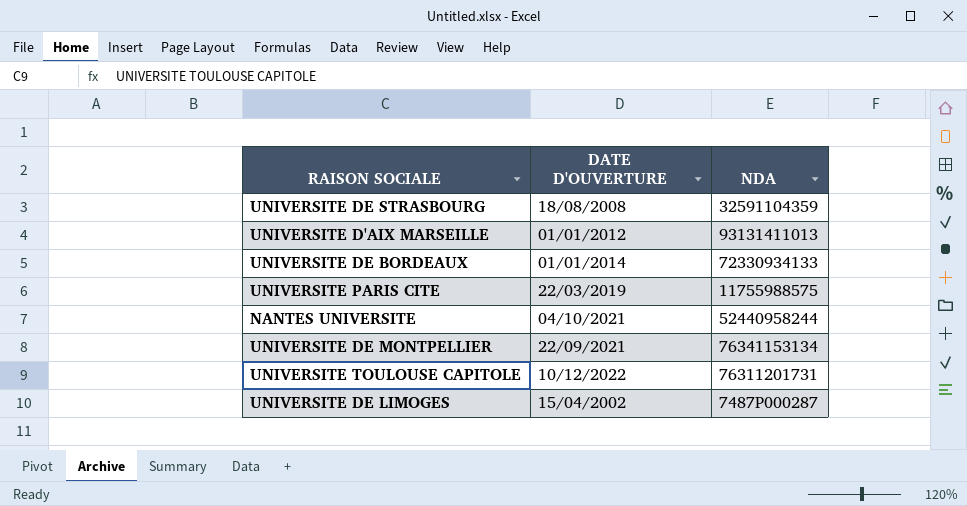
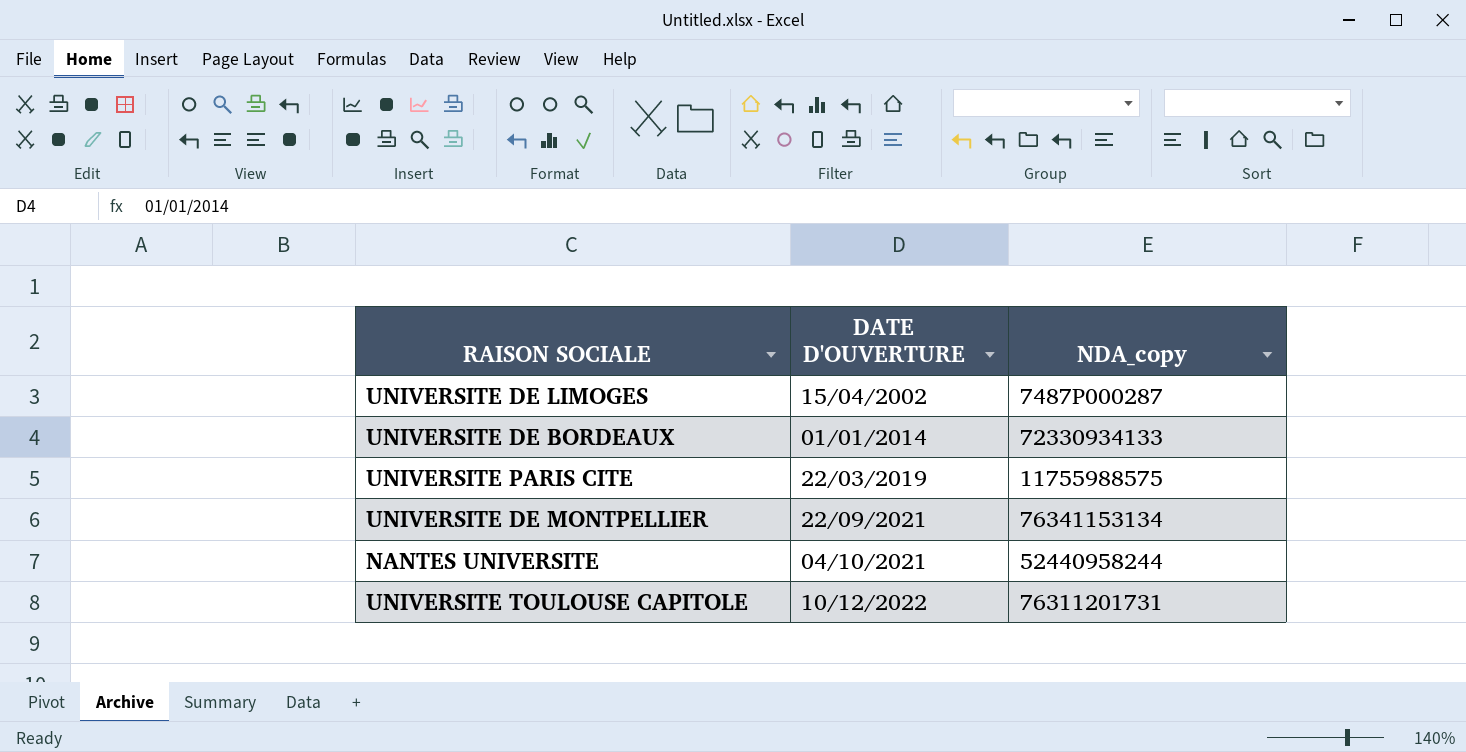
row order: none -> DATE D'OUVERTURE ascending
column name: NDA -> NDA_copy
row UNIVERSITE DE STRASBOURG: 18/08/2008 | 32591104359 -> none
row UNIVERSITE D'AIX MARSEILLE: 01/01/2012 | 93131411013 -> none

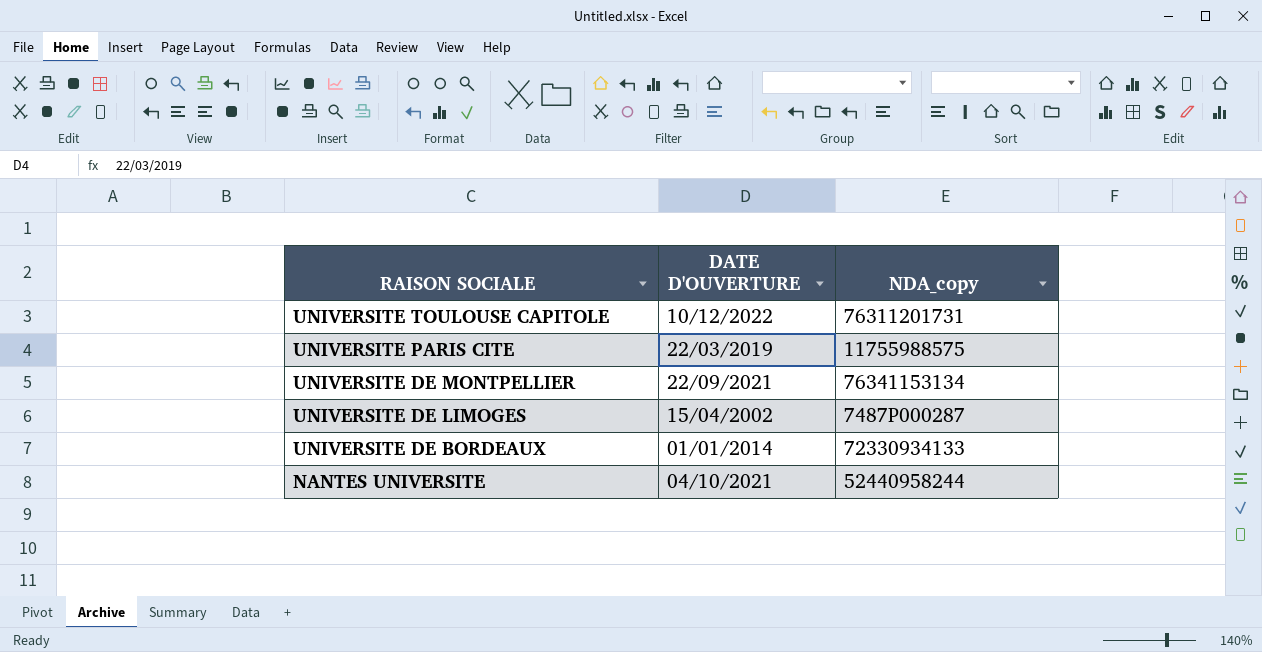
row order: DATE D'OUVERTURE ascending -> RAISON SOCIALE descending

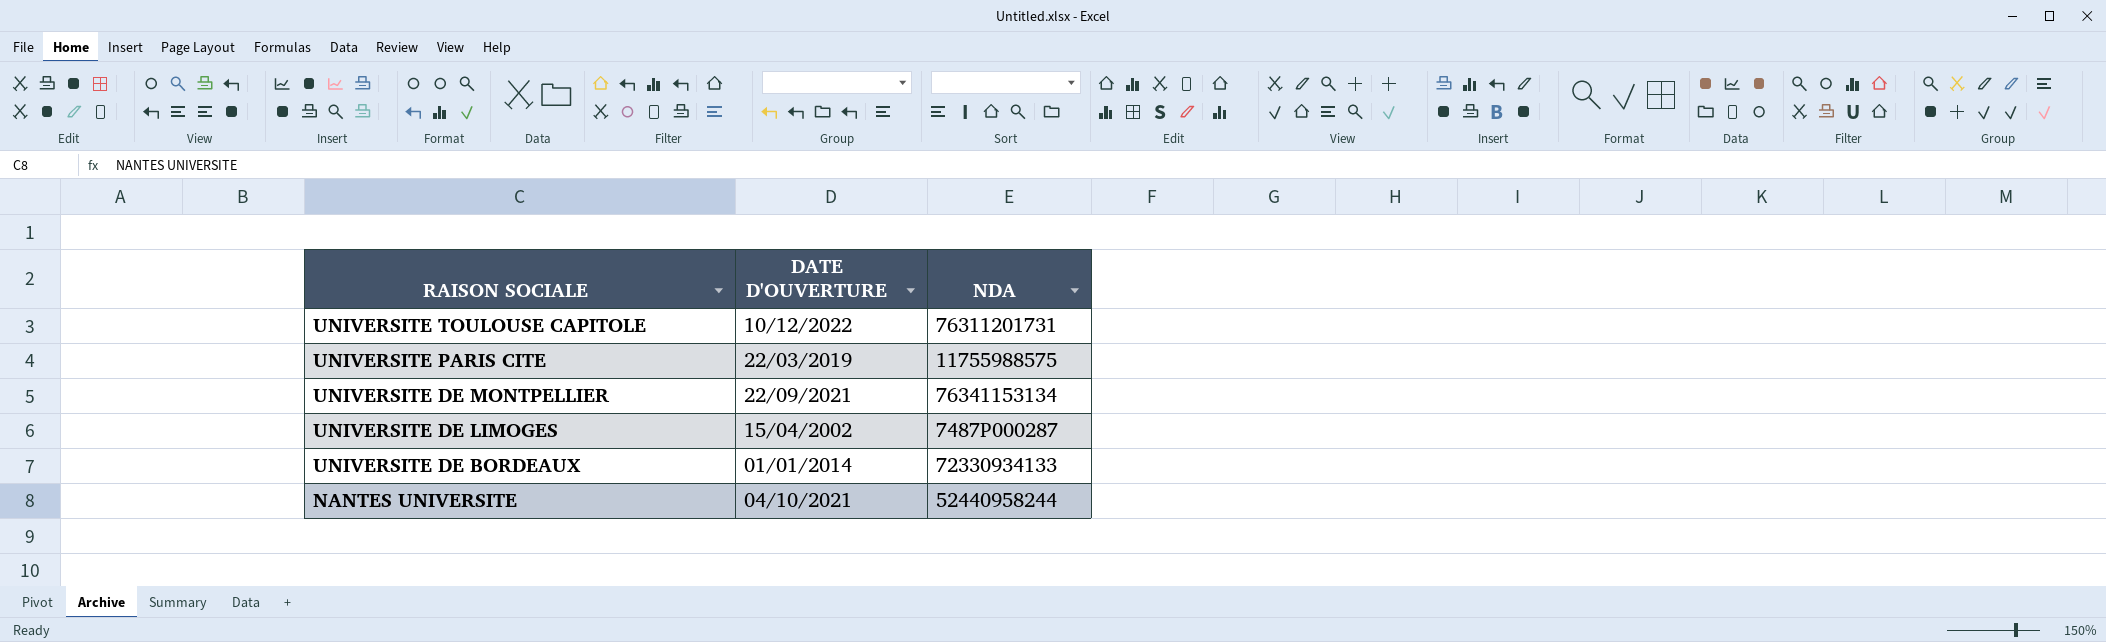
column name: NDA_copy -> NDA

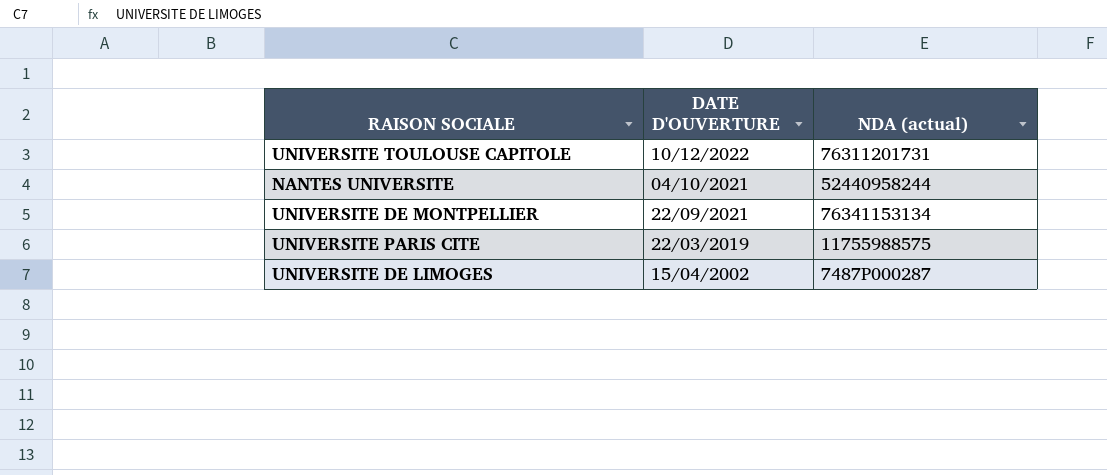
row order: RAISON SOCIALE descending -> DATE D'OUVERTURE descending
column name: NDA -> NDA (actual)
row UNIVERSITE DE BORDEAUX: 01/01/2014 | 72330934133 -> none

